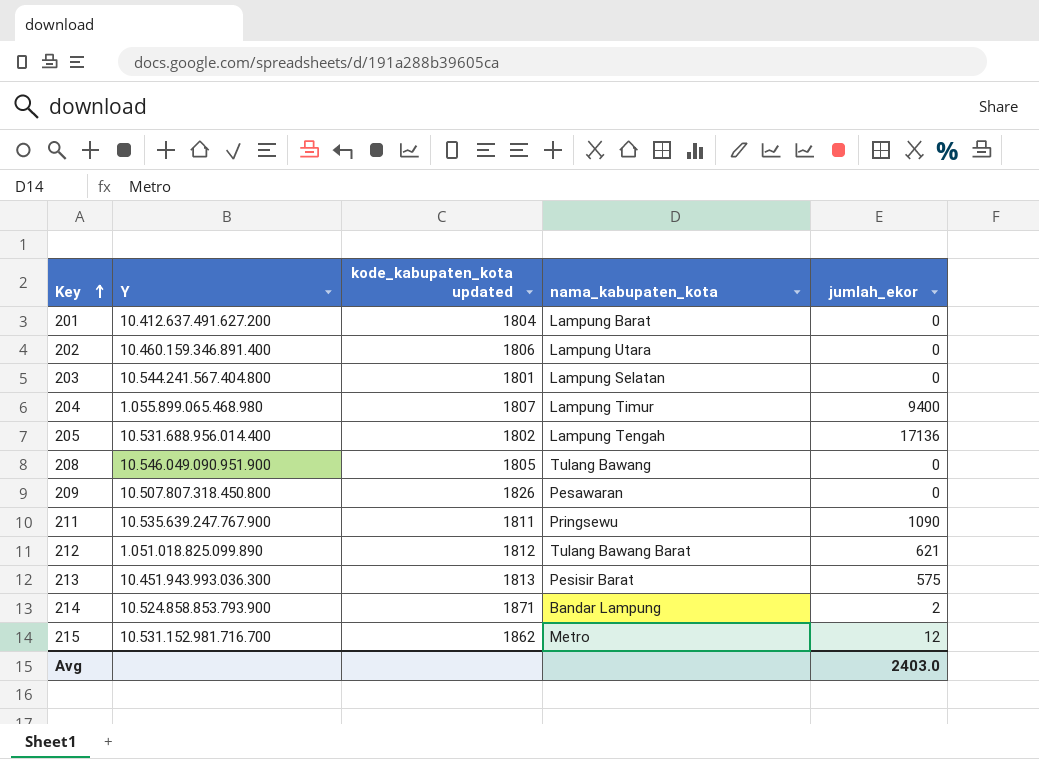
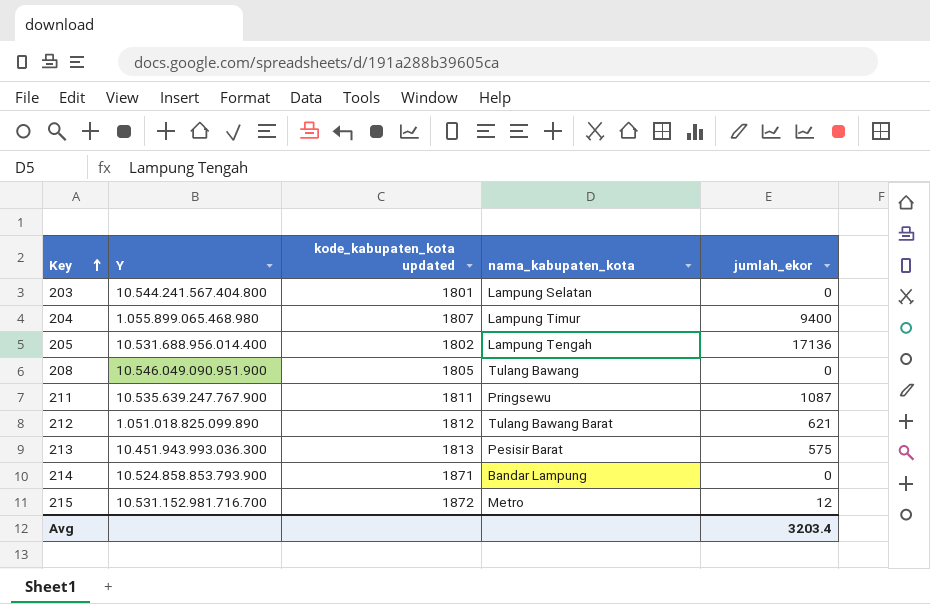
row 201: 10.412.637.491.627.200 | 1804 | Lampung Barat | 0 -> none
row 202: 10.460.159.346.891.400 | 1806 | Lampung Utara | 0 -> none
row 209: 10.507.807.318.450.800 | 1826 | Pesawaran | 0 -> none
211 | jumlah_ekor: 1090 -> 1087
214 | jumlah_ekor: 2 -> 0
215 | kode_kabupaten_kota updated: 1862 -> 1872
Avg | jumlah_ekor: 2403.0 -> 3203.4

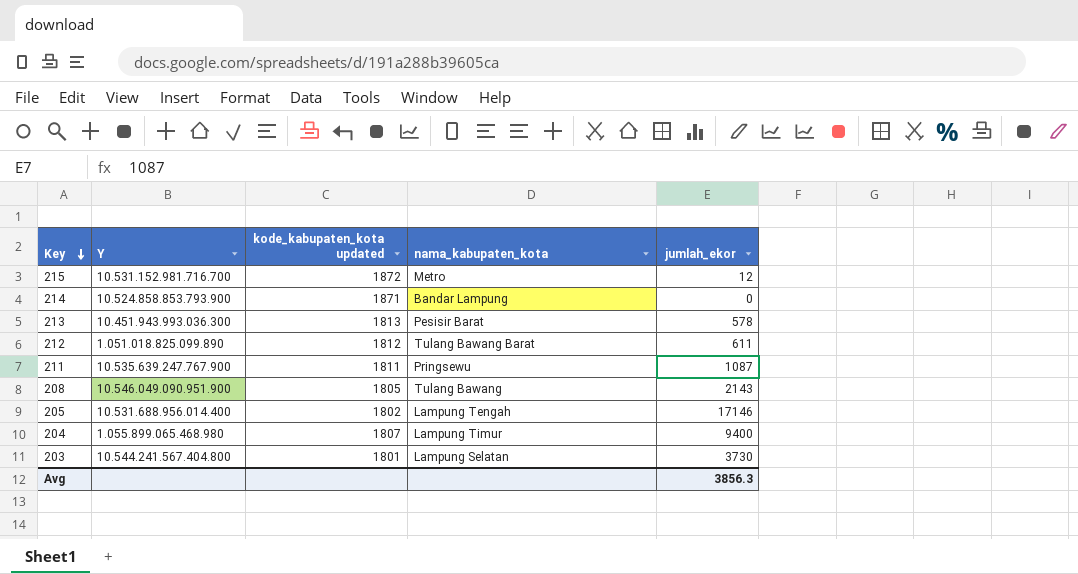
row order: Key ascending -> Key descending
213 | jumlah_ekor: 575 -> 578
212 | jumlah_ekor: 621 -> 611
208 | jumlah_ekor: 0 -> 2143
205 | jumlah_ekor: 17136 -> 17146
203 | jumlah_ekor: 0 -> 3730
Avg | jumlah_ekor: 3203.4 -> 3856.3

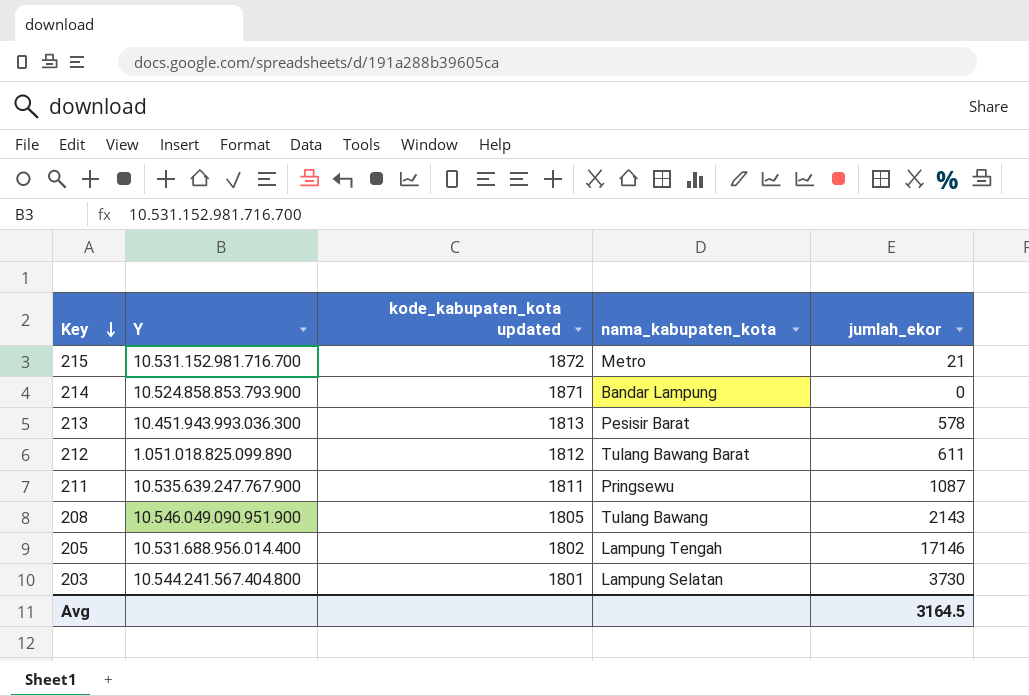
row 204: 1.055.899.065.468.980 | 1807 | Lampung Timur | 9400 -> none
215 | jumlah_ekor: 12 -> 21
Avg | jumlah_ekor: 3856.3 -> 3164.5

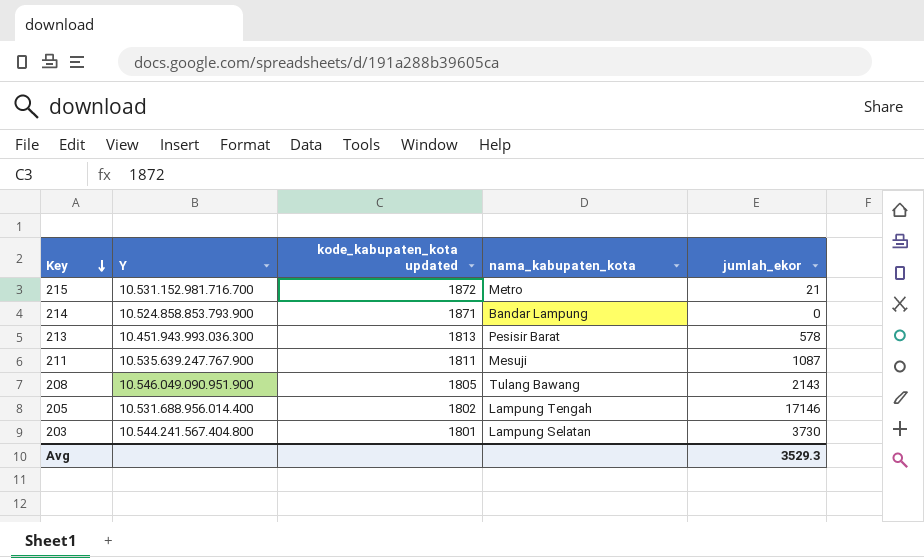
row 212: 1.051.018.825.099.890 | 1812 | Tulang Bawang Barat | 611 -> none
211 | nama_kabupaten_kota: Pringsewu -> Mesuji
Avg | jumlah_ekor: 3164.5 -> 3529.3

